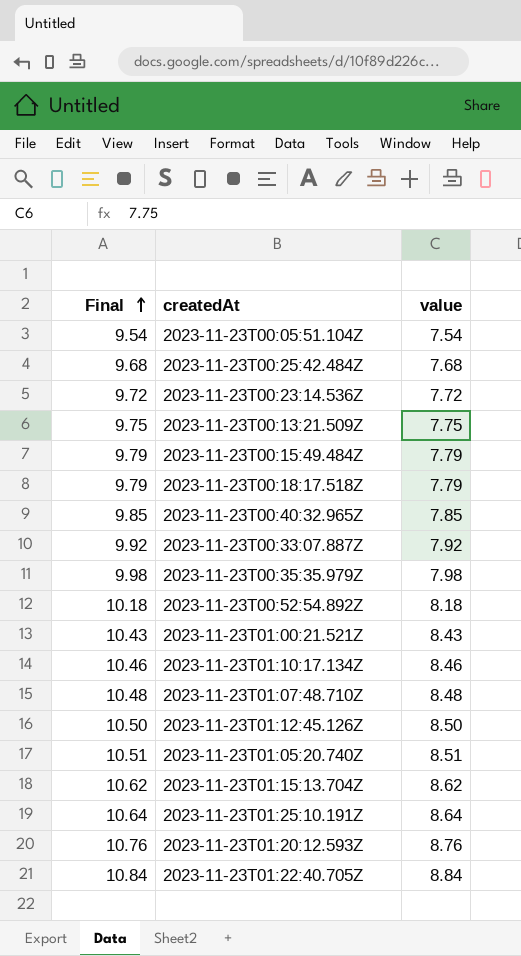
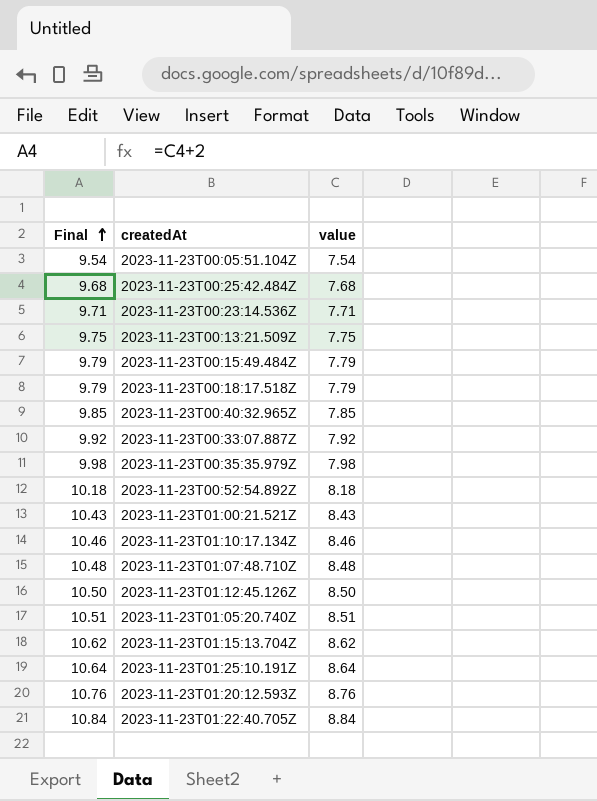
2023-11-23T00:23:14.536Z | Final: 9.72 -> 9.71
2023-11-23T00:23:14.536Z | value: 7.72 -> 7.71

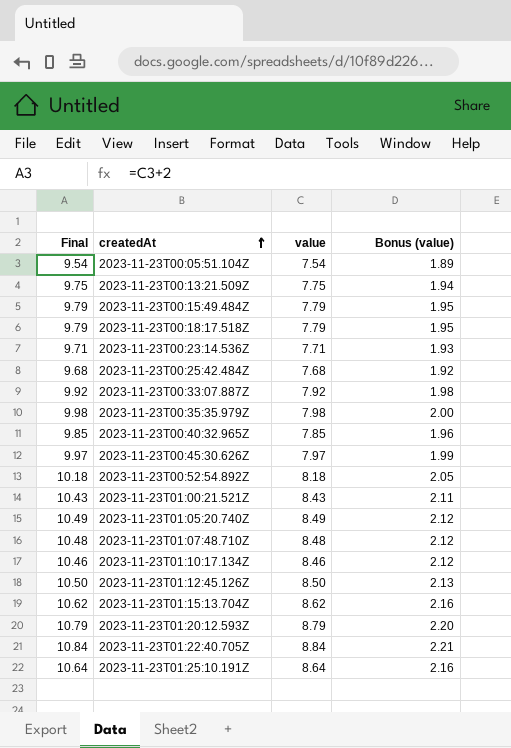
row order: Final ascending -> createdAt ascending
column Bonus (value) | formula: none -> [value] * 0.25
row 2023-11-23T00:45:30.626Z: none -> 9.97 | 7.97 | 1.99
2023-11-23T01:05:20.740Z | Final: 10.51 -> 10.49
2023-11-23T01:05:20.740Z | value: 8.51 -> 8.49
2023-11-23T01:20:12.593Z | Final: 10.76 -> 10.79
2023-11-23T01:20:12.593Z | value: 8.76 -> 8.79

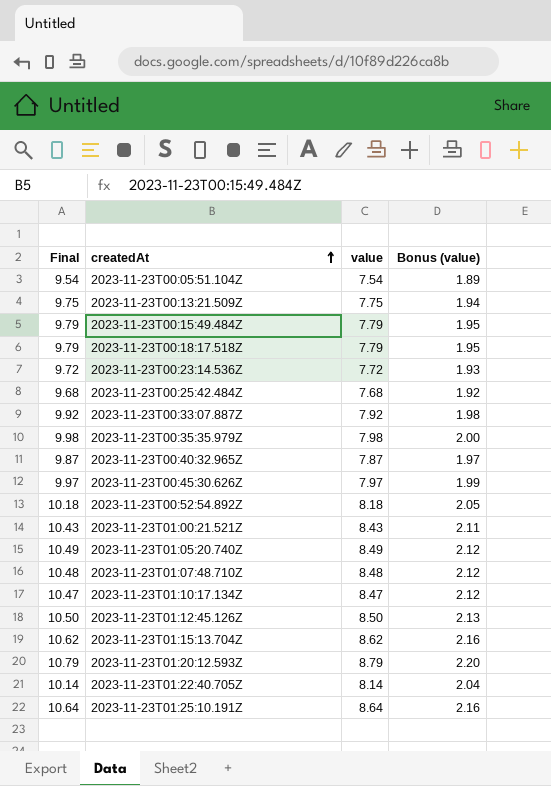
2023-11-23T00:23:14.536Z | Final: 9.71 -> 9.72
2023-11-23T00:23:14.536Z | value: 7.71 -> 7.72
2023-11-23T00:40:32.965Z | Final: 9.85 -> 9.87
2023-11-23T00:40:32.965Z | value: 7.85 -> 7.87
2023-11-23T00:40:32.965Z | Bonus (value): 1.96 -> 1.97
2023-11-23T01:10:17.134Z | Final: 10.46 -> 10.47
2023-11-23T01:10:17.134Z | value: 8.46 -> 8.47
2023-11-23T01:22:40.705Z | Final: 10.84 -> 10.14
2023-11-23T01:22:40.705Z | value: 8.84 -> 8.14
2023-11-23T01:22:40.705Z | Bonus (value): 2.21 -> 2.04

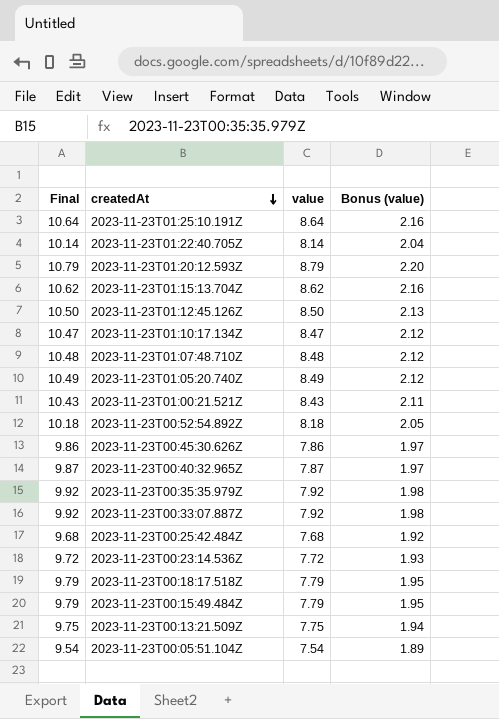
row order: createdAt ascending -> createdAt descending
2023-11-23T00:45:30.626Z | Final: 9.97 -> 9.86
2023-11-23T00:45:30.626Z | value: 7.97 -> 7.86
2023-11-23T00:45:30.626Z | Bonus (value): 1.99 -> 1.97
2023-11-23T00:35:35.979Z | Final: 9.98 -> 9.92
2023-11-23T00:35:35.979Z | value: 7.98 -> 7.92
2023-11-23T00:35:35.979Z | Bonus (value): 2.00 -> 1.98

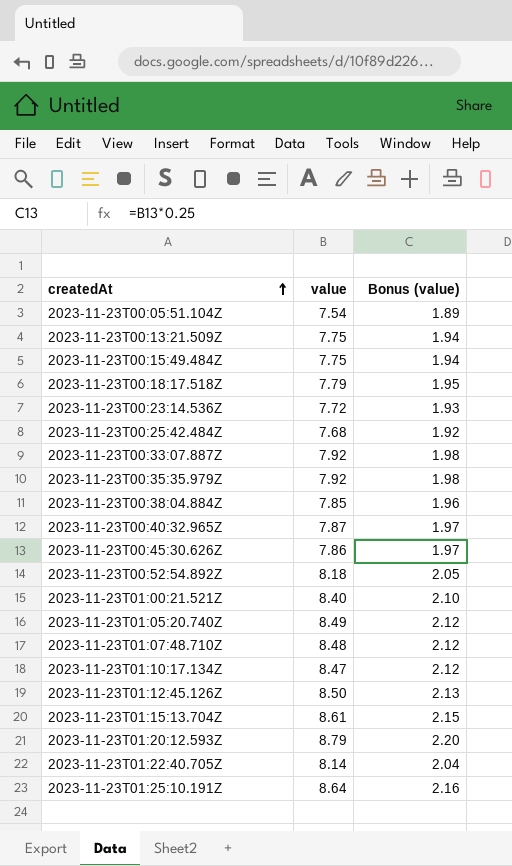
row order: createdAt descending -> createdAt ascending
column Final | formula: [value] + 2 -> none
2023-11-23T00:15:49.484Z | value: 7.79 -> 7.75
2023-11-23T00:15:49.484Z | Bonus (value): 1.95 -> 1.94
row 2023-11-23T00:38:04.884Z: none -> 7.85 | 1.96
2023-11-23T01:00:21.521Z | value: 8.43 -> 8.40
2023-11-23T01:00:21.521Z | Bonus (value): 2.11 -> 2.10
2023-11-23T01:15:13.704Z | value: 8.62 -> 8.61
2023-11-23T01:15:13.704Z | Bonus (value): 2.16 -> 2.15

